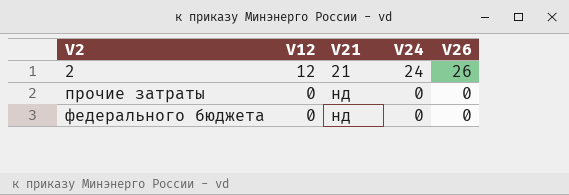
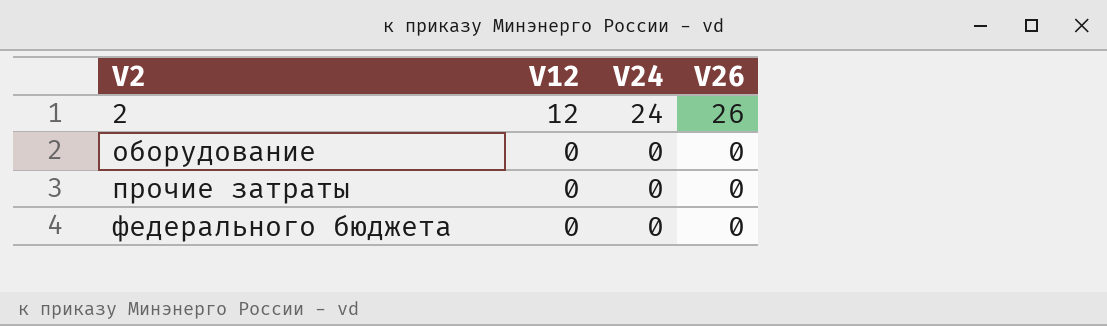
column V21 | position: 3 -> none
row оборудование: none -> 0 | 0 | 0

